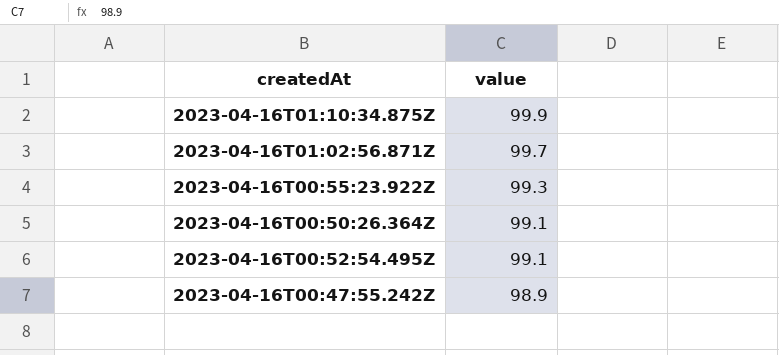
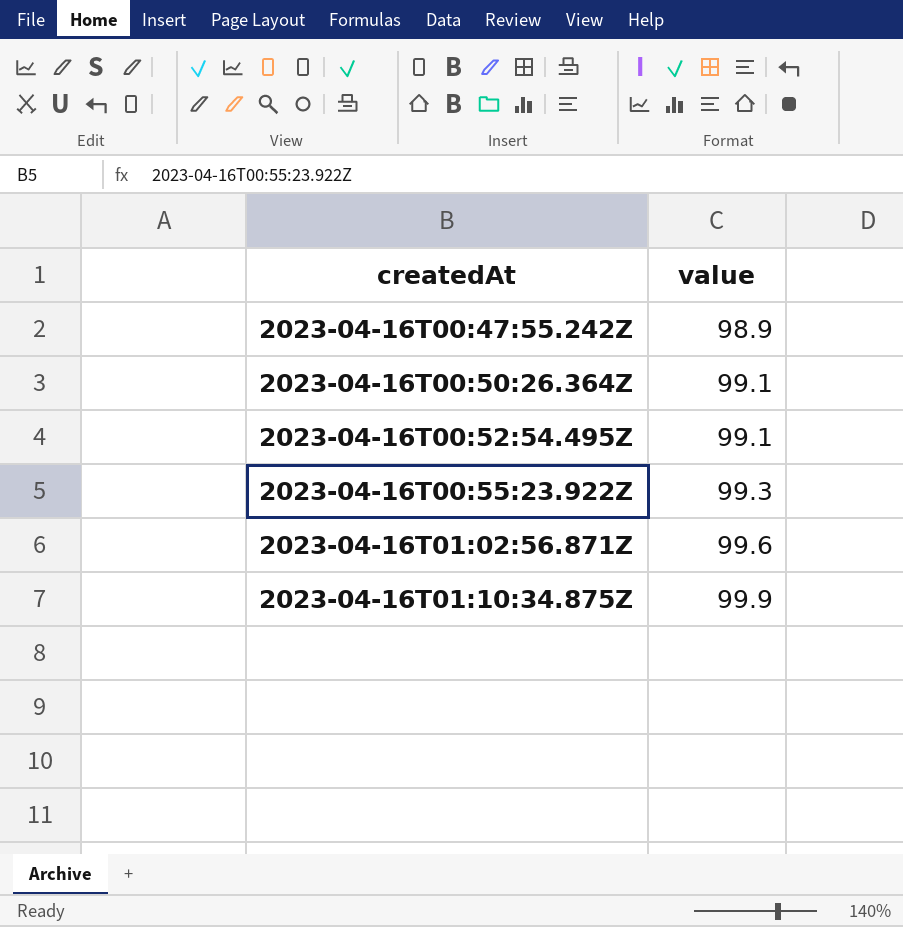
row order: value descending -> createdAt ascending
2023-04-16T01:02:56.871Z | value: 99.7 -> 99.6

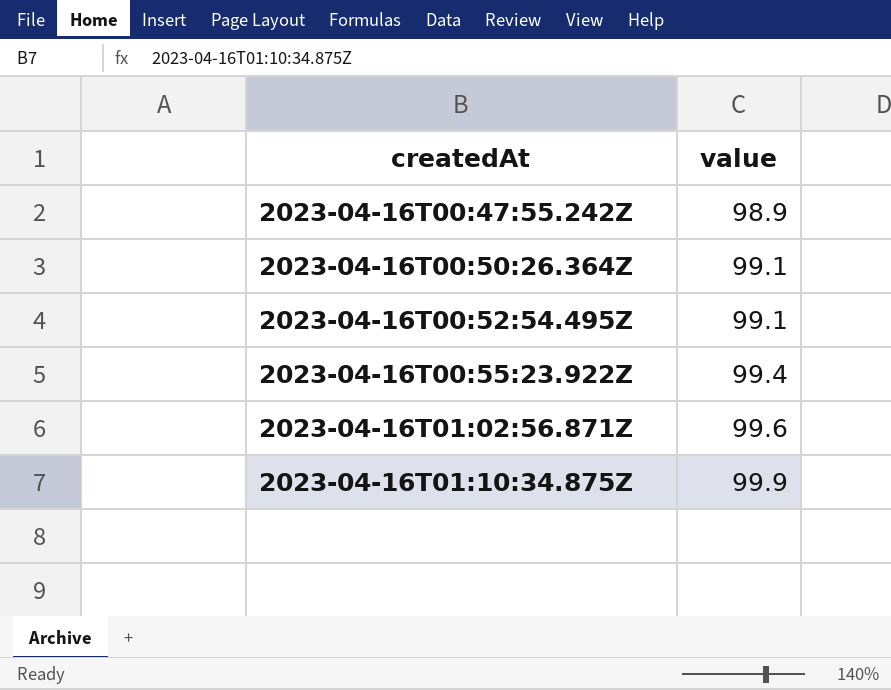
2023-04-16T00:55:23.922Z | value: 99.3 -> 99.4

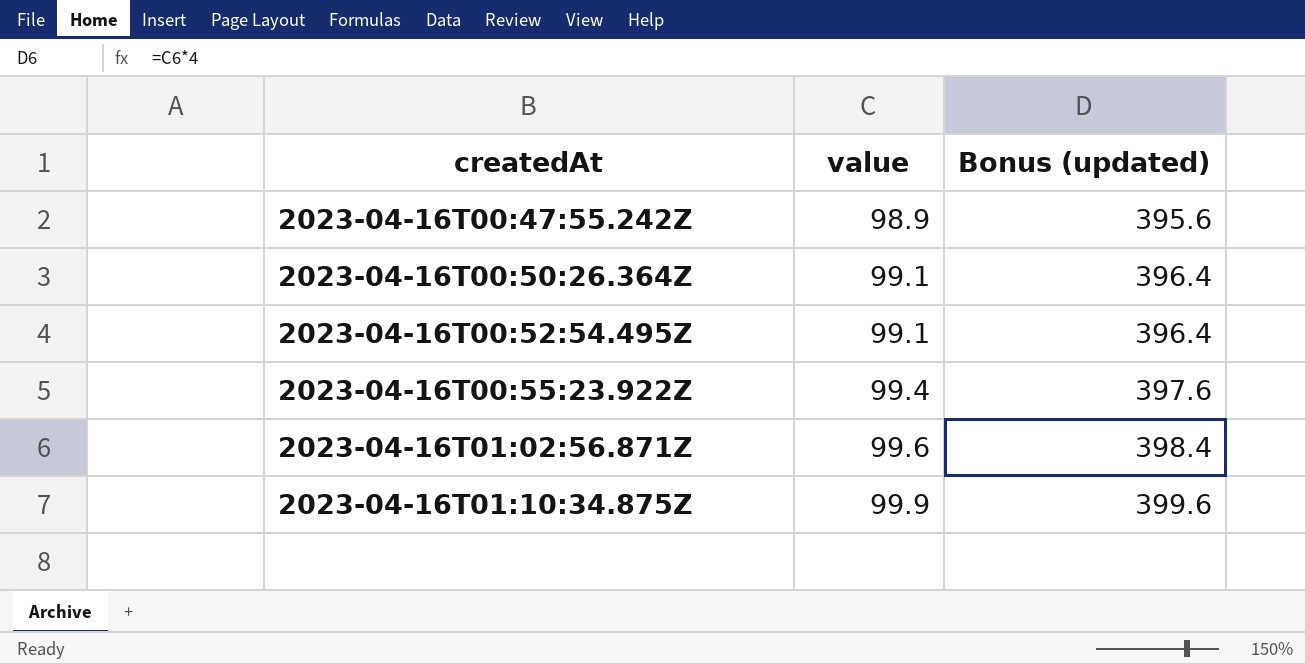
column Bonus (updated) | formula: none -> [value] * 4

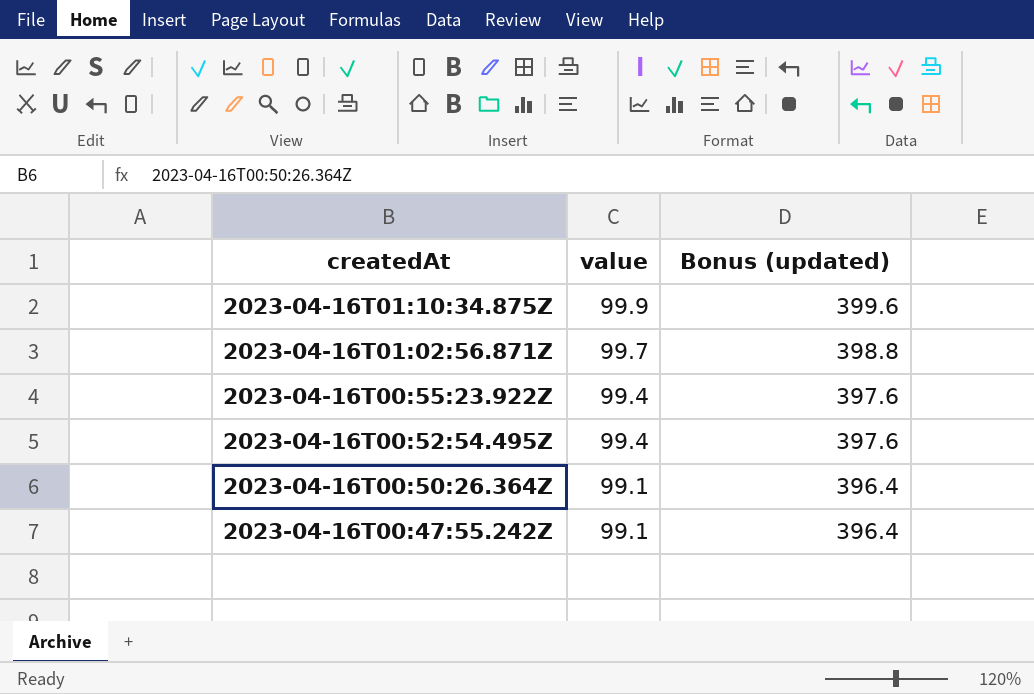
row order: createdAt ascending -> createdAt descending
2023-04-16T01:02:56.871Z | value: 99.6 -> 99.7
2023-04-16T01:02:56.871Z | Bonus (updated): 398.4 -> 398.8
2023-04-16T00:52:54.495Z | value: 99.1 -> 99.4
2023-04-16T00:52:54.495Z | Bonus (updated): 396.4 -> 397.6
2023-04-16T00:47:55.242Z | value: 98.9 -> 99.1
2023-04-16T00:47:55.242Z | Bonus (updated): 395.6 -> 396.4

